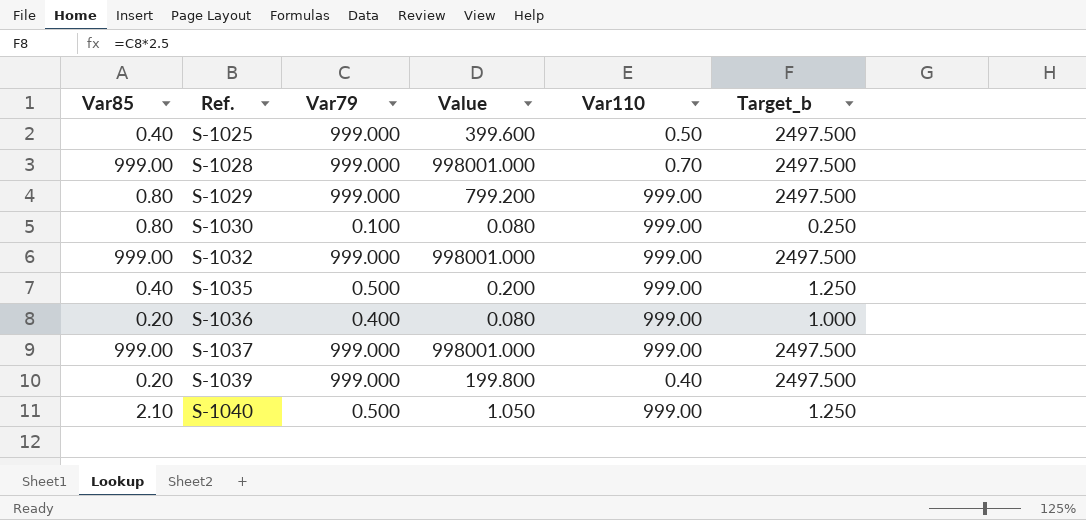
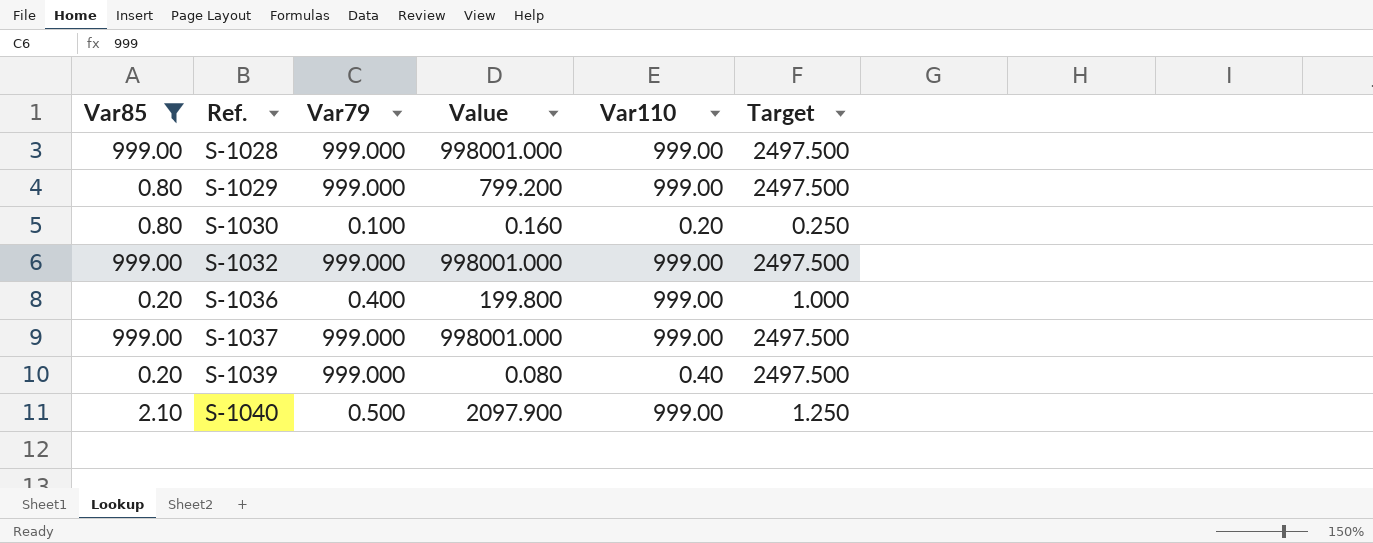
filter: none -> Var85 != 0.40
column Value | formula: [Var85] * [Var79] -> [Var85] * [Var110]
column name: Target_b -> Target
S-1028 | Var110: 0.70 -> 999.00
S-1030 | Var110: 999.00 -> 0.20

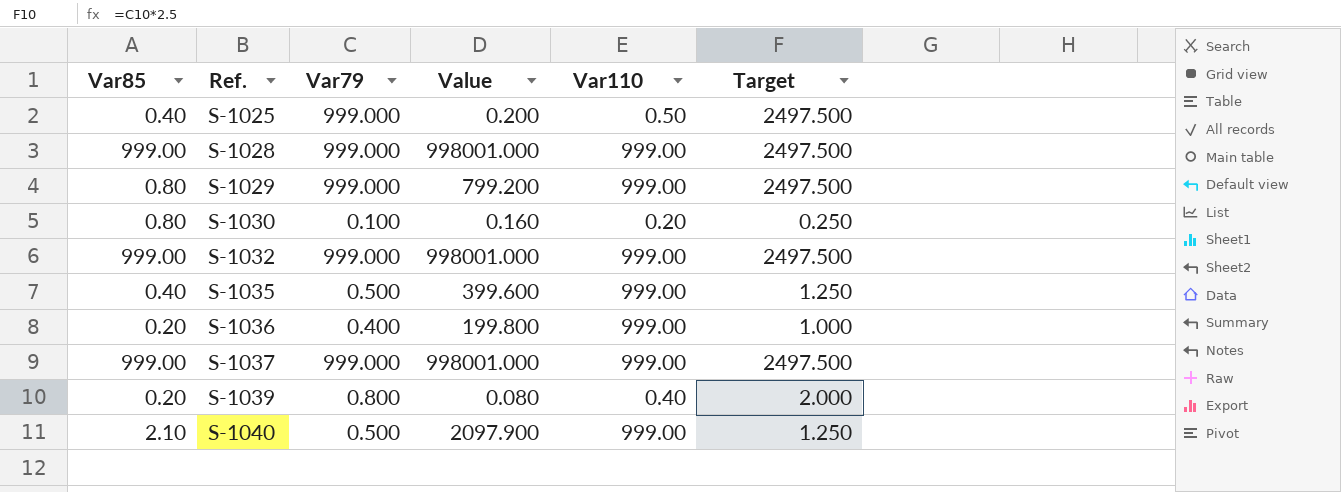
filter: Var85 != 0.40 -> none
S-1039 | Var79: 999.000 -> 0.800
S-1039 | Target: 2497.500 -> 2.000

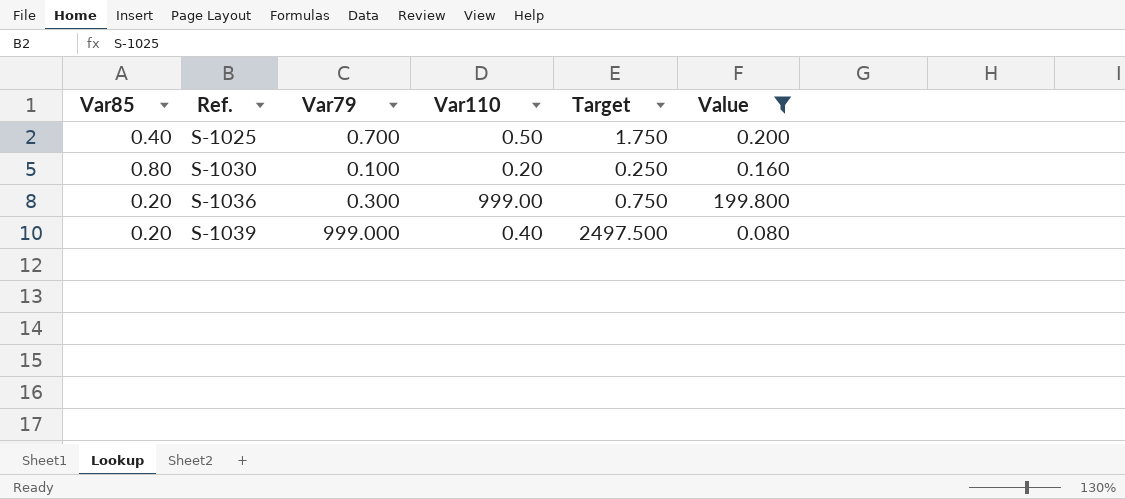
filter: none -> Value <= 199.800
column Value | position: 4 -> 6
S-1025 | Var79: 999.000 -> 0.700
S-1025 | Target: 2497.500 -> 1.750
S-1036 | Var79: 0.400 -> 0.300
S-1036 | Target: 1.000 -> 0.750
S-1039 | Var79: 0.800 -> 999.000
S-1039 | Target: 2.000 -> 2497.500

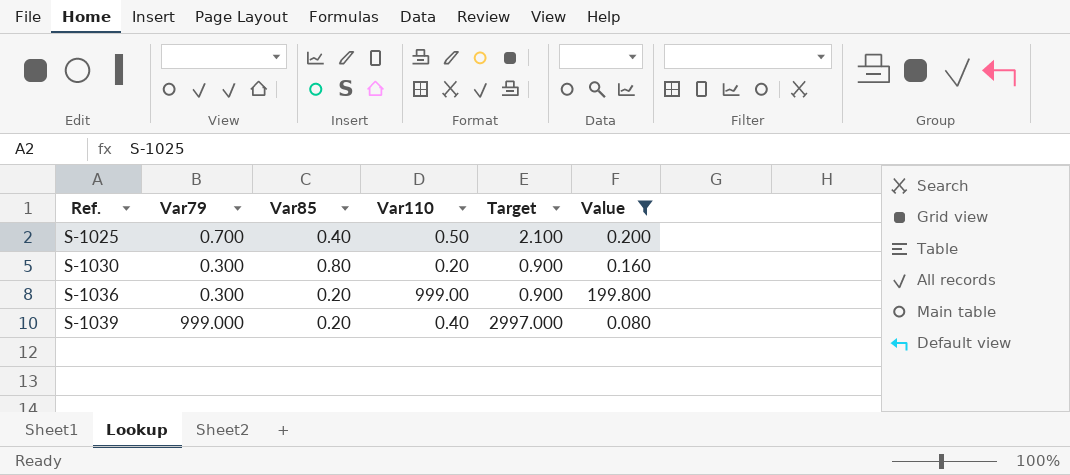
column Var85 | position: 1 -> 3
column Target | formula: [Var79] * 2.5 -> [Var79] * 3
S-1030 | Var79: 0.100 -> 0.300

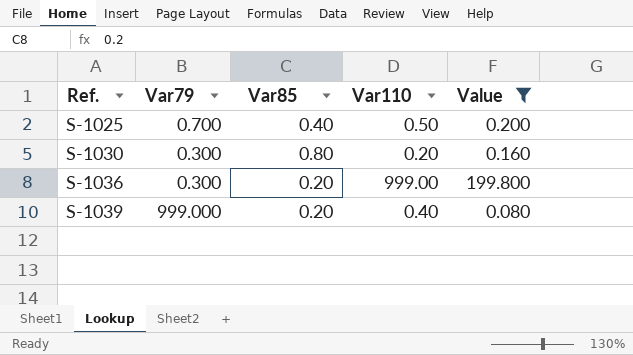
column Target | formula: [Var79] * 3 -> none

